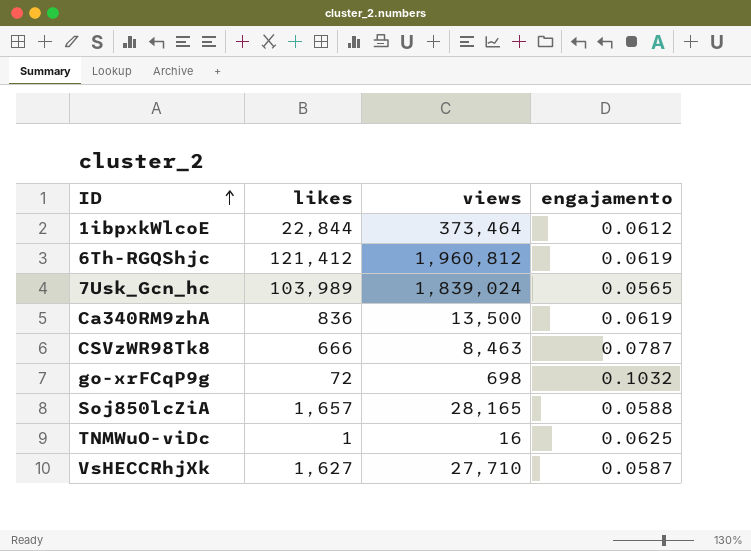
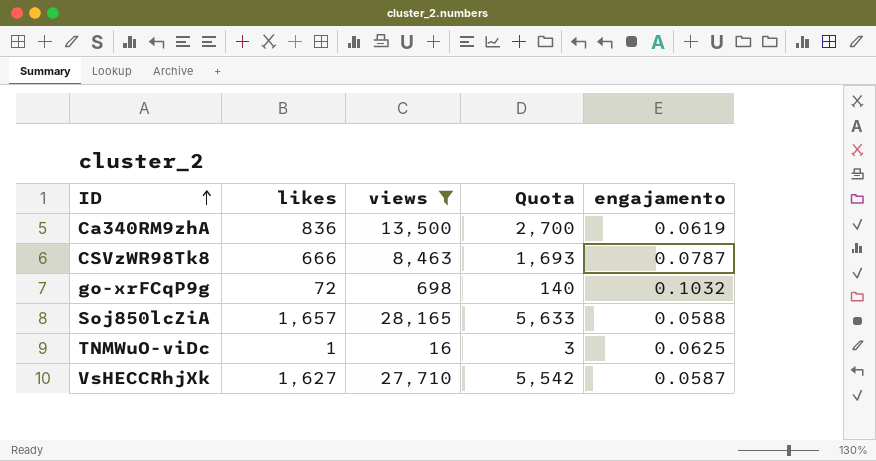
filter: none -> views <= 28,165
column Quota | formula: none -> [views] * 0.2

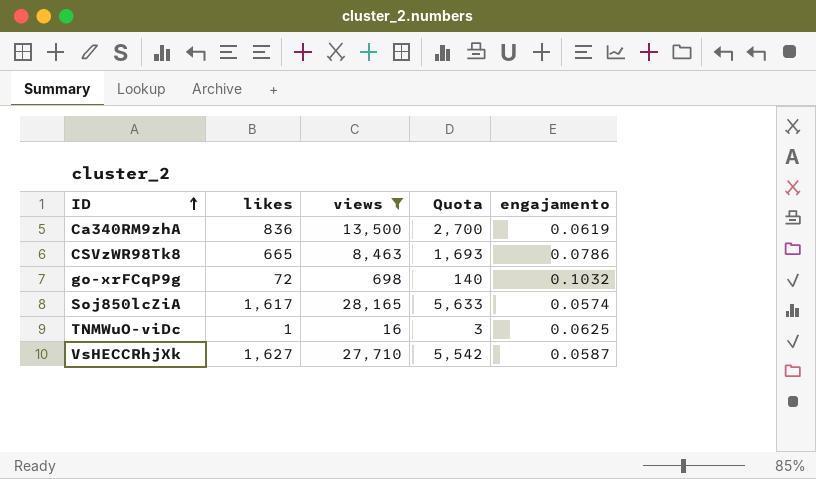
CSVzWR98Tk8 | likes: 666 -> 665
CSVzWR98Tk8 | engajamento: 0.0787 -> 0.0786
Soj850lcZiA | likes: 1,657 -> 1,617
Soj850lcZiA | engajamento: 0.0588 -> 0.0574

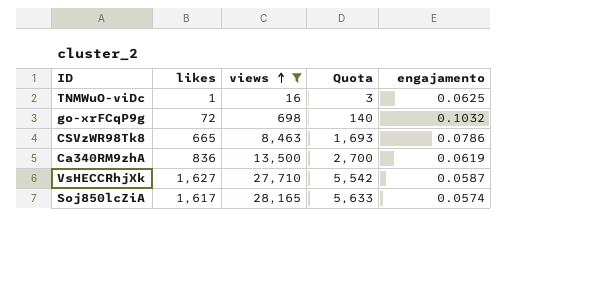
row order: ID ascending -> views ascending

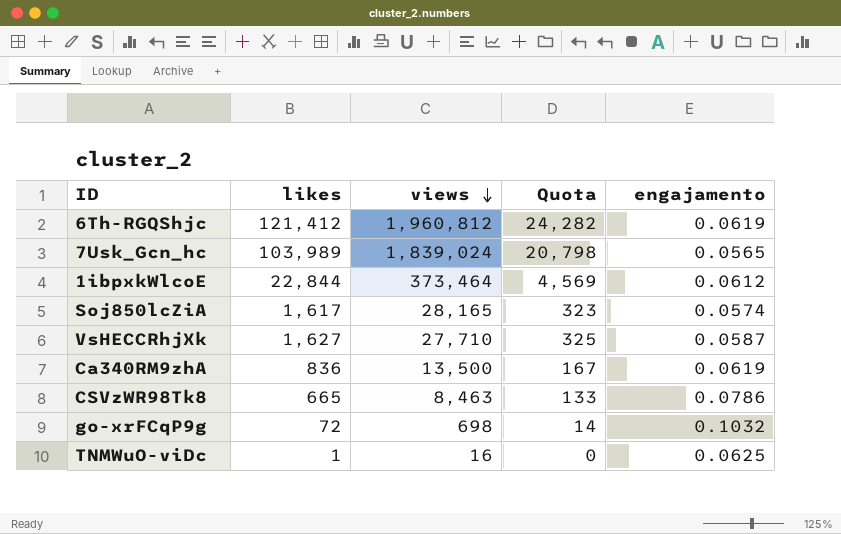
filter: views <= 28,165 -> none
row order: views ascending -> views descending
column Quota | formula: [views] * 0.2 -> [likes] * 0.2

